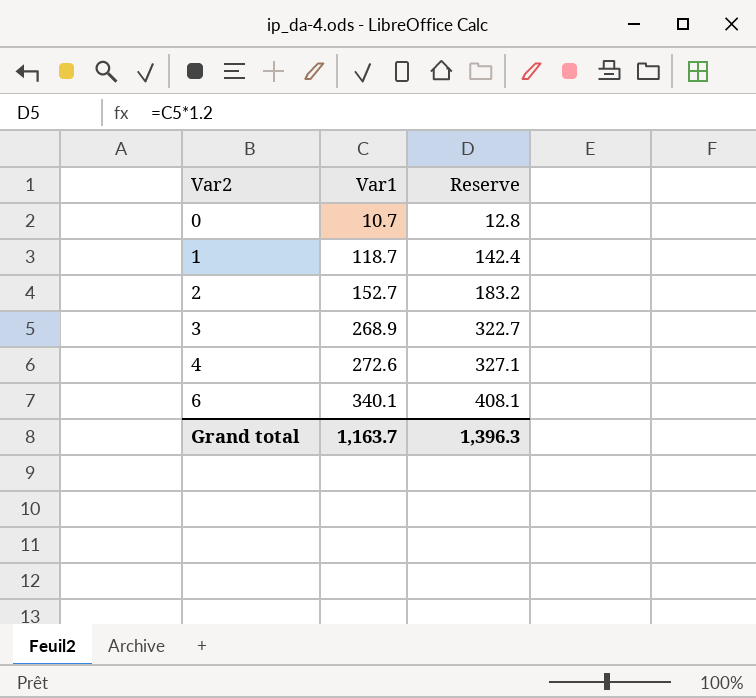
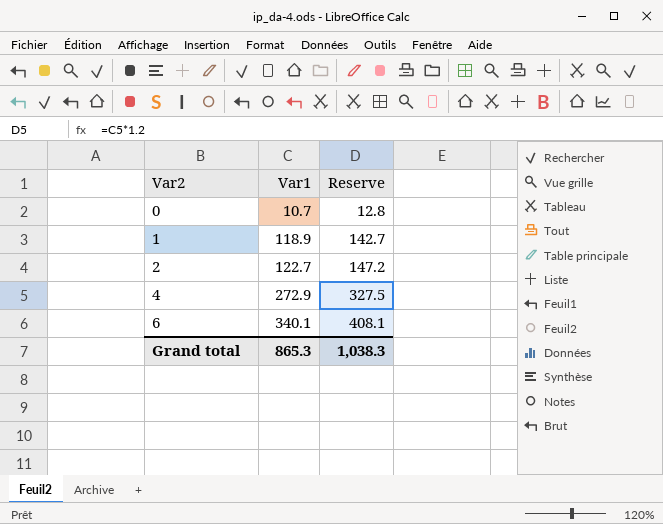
row 3: 268.9 | 322.7 -> none
1 | Var1: 118.7 -> 118.9
1 | Reserve: 142.4 -> 142.7
2 | Var1: 152.7 -> 122.7
2 | Reserve: 183.2 -> 147.2
4 | Var1: 272.6 -> 272.9
4 | Reserve: 327.1 -> 327.5
Grand total | Var1: 1,163.7 -> 865.3
Grand total | Reserve: 1,396.3 -> 1,038.3

